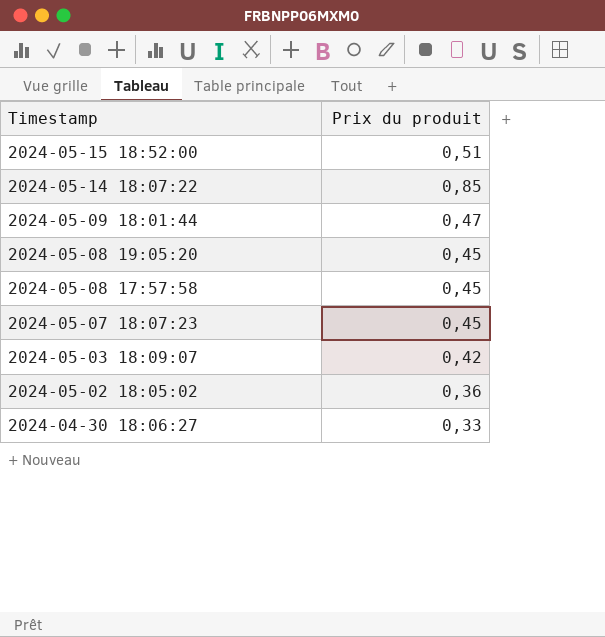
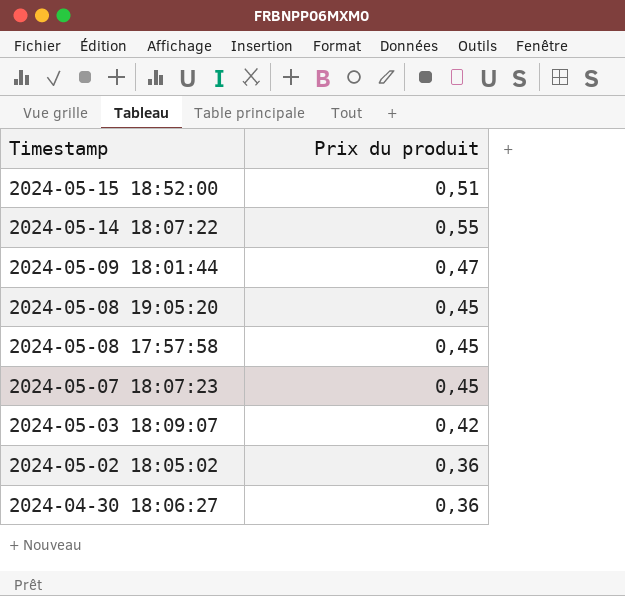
2024-05-14 18:07:22 | Prix du produit: 0,85 -> 0,55
2024-04-30 18:06:27 | Prix du produit: 0,33 -> 0,36

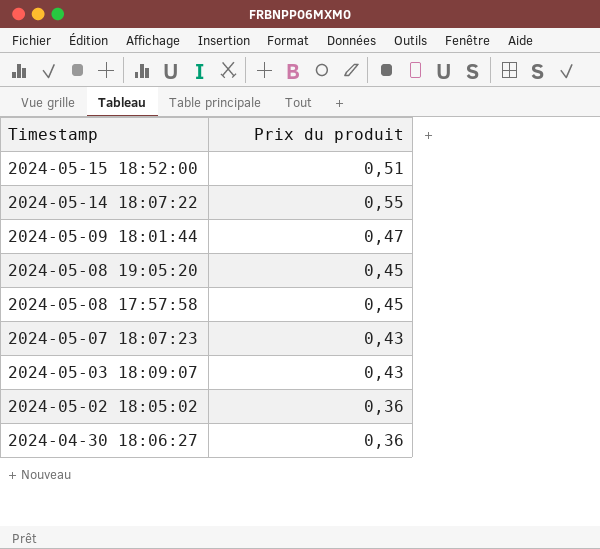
2024-05-07 18:07:23 | Prix du produit: 0,45 -> 0,43
2024-05-03 18:09:07 | Prix du produit: 0,42 -> 0,43

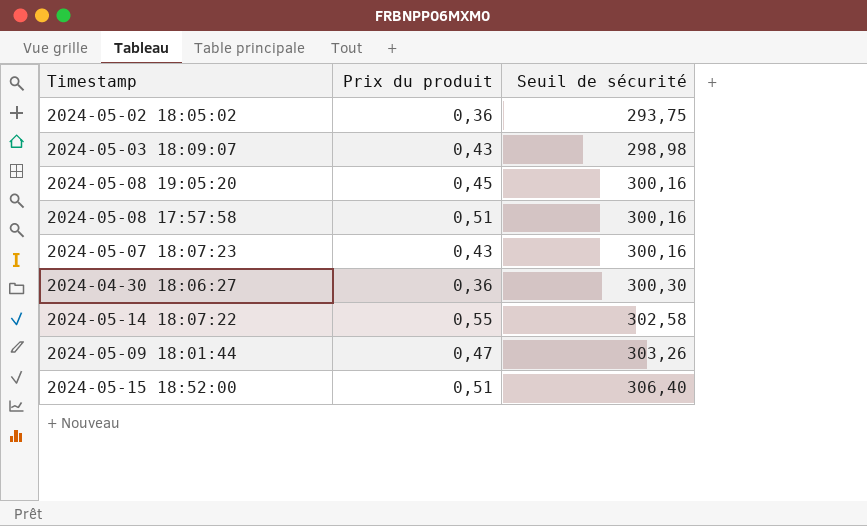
row order: Timestamp descending -> Seuil de sécurité ascending
column Seuil de sécurité | position: none -> 3
2024-05-08 17:57:58 | Prix du produit: 0,45 -> 0,51

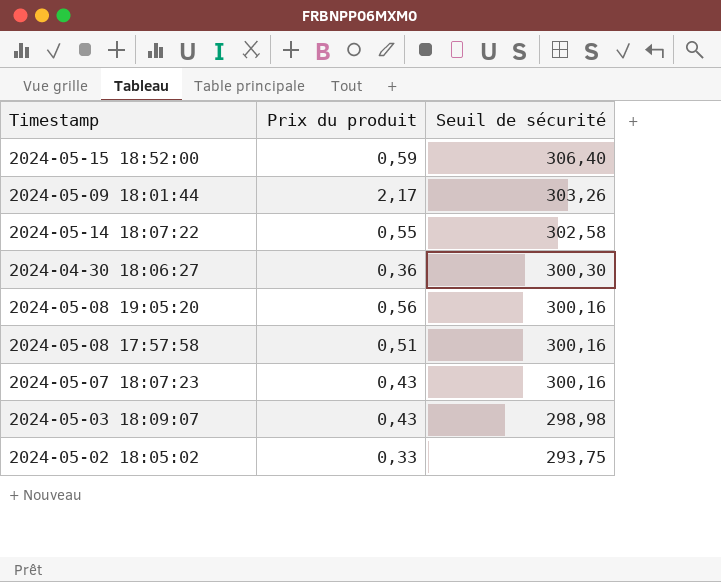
row order: Seuil de sécurité ascending -> Seuil de sécurité descending
2024-05-15 18:52:00 | Prix du produit: 0,51 -> 0,59
2024-05-09 18:01:44 | Prix du produit: 0,47 -> 2,17
2024-05-08 19:05:20 | Prix du produit: 0,45 -> 0,56
2024-05-02 18:05:02 | Prix du produit: 0,36 -> 0,33

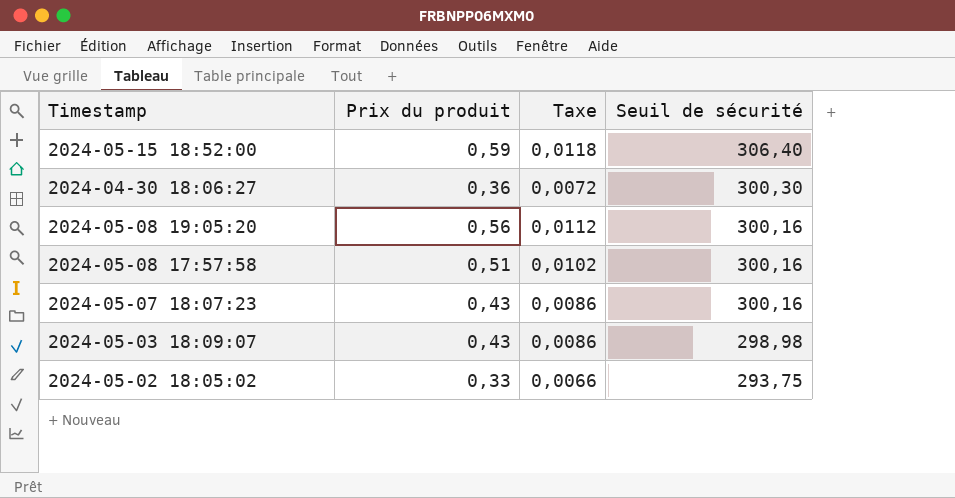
column Taxe | formula: none -> [Prix du produit] * 0,02
row 2024-05-09 18:01:44: 2,17 | 303,26 -> none
row 2024-05-14 18:07:22: 0,55 | 302,58 -> none

